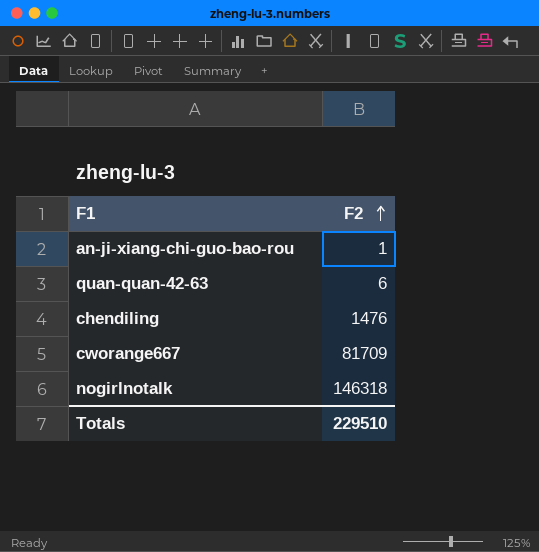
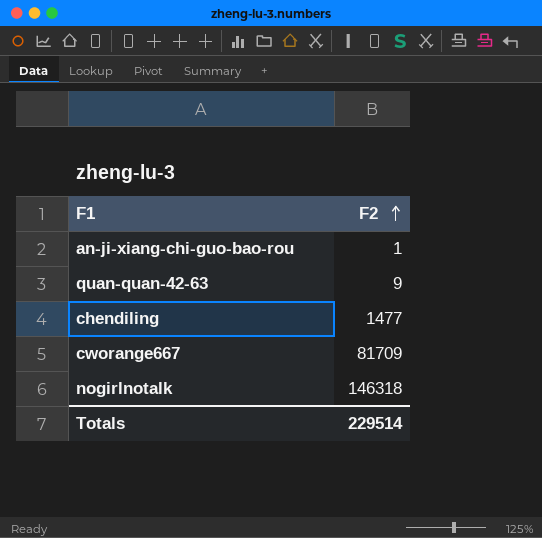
quan-quan-42-63 | F2: 6 -> 9
chendiling | F2: 1476 -> 1477
Totals | F2: 229510 -> 229514

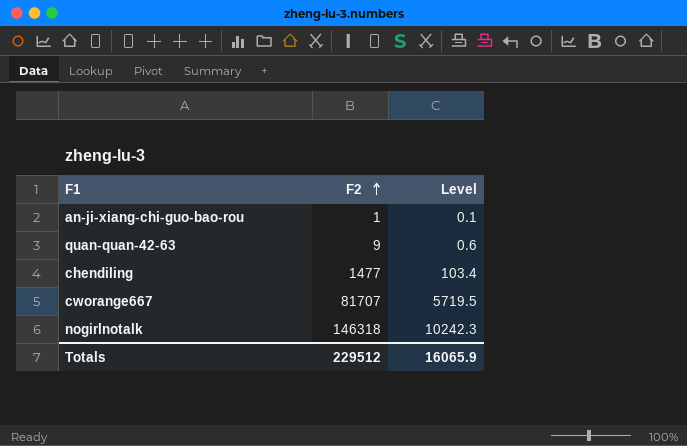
column Level | formula: none -> [F2] * 0.07
cworange667 | F2: 81709 -> 81707
Totals | F2: 229514 -> 229512

